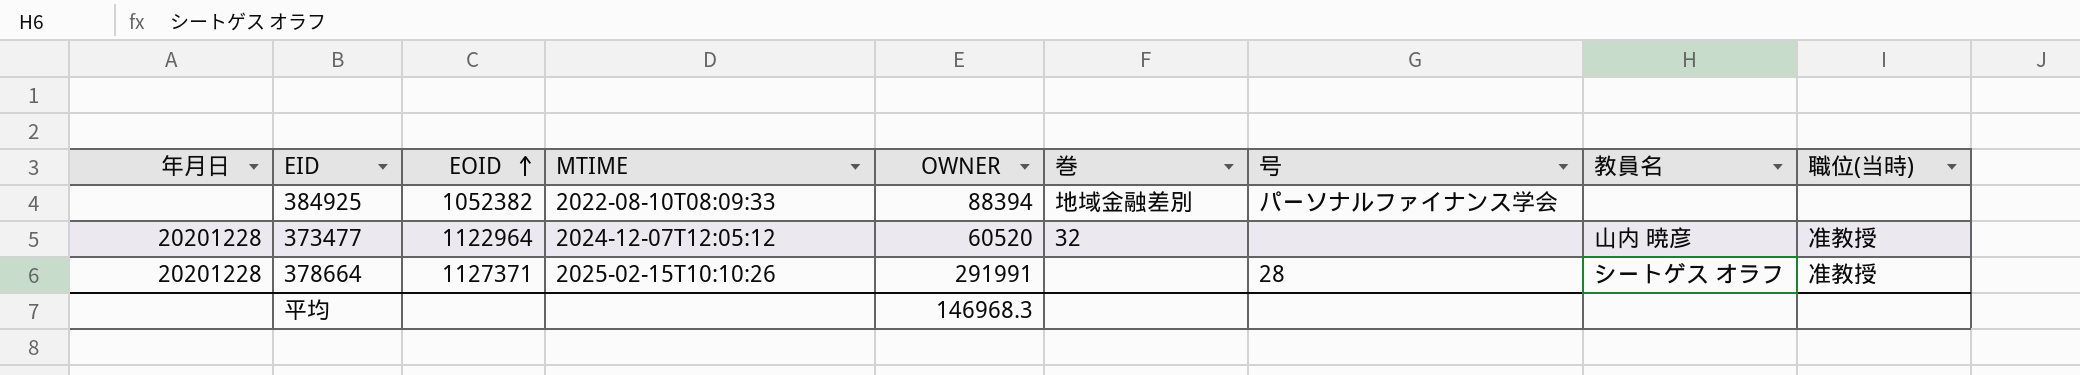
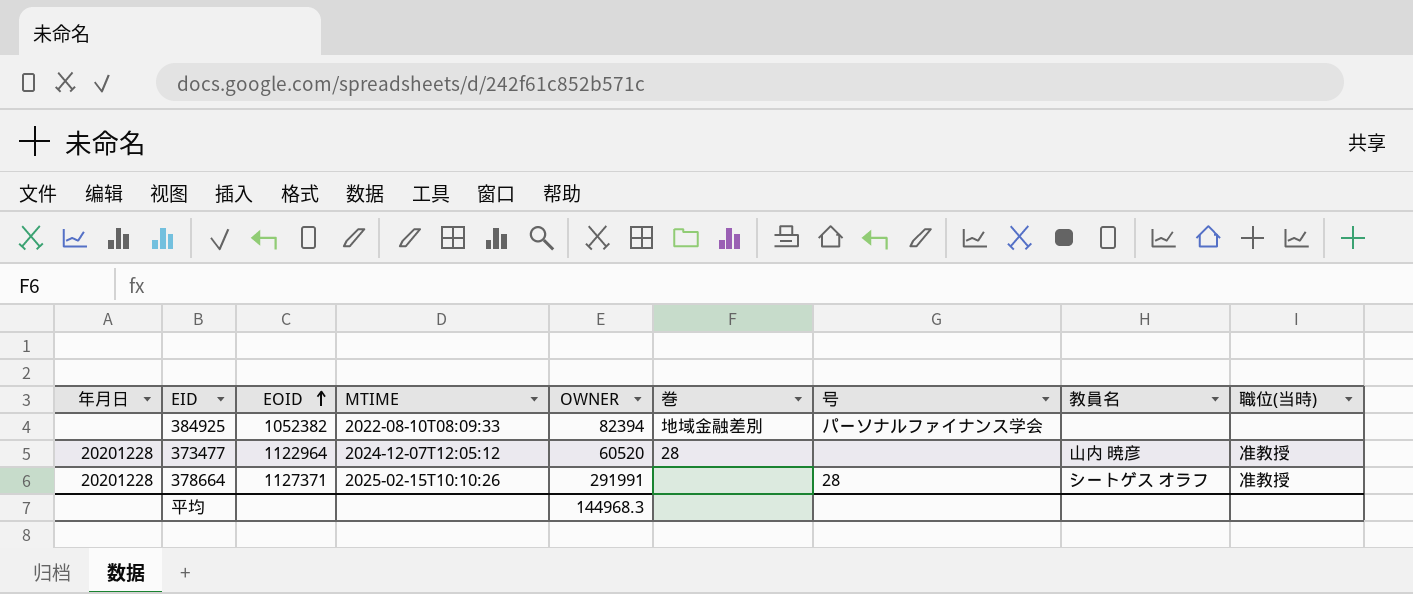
384925 | OWNER: 88394 -> 82394
373477 | 巻: 32 -> 28
平均 | OWNER: 146968.3 -> 144968.3

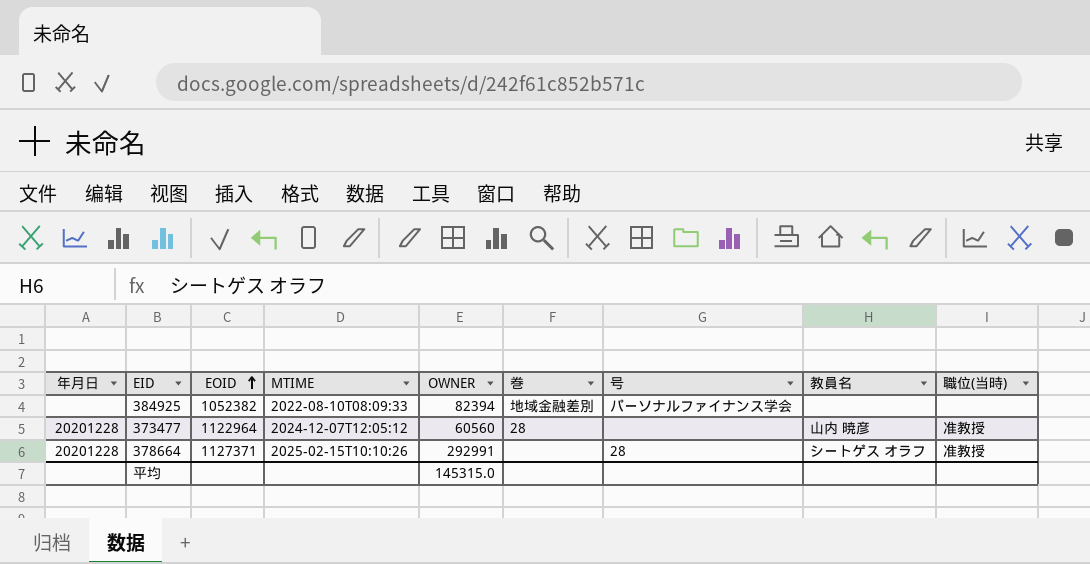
373477 | OWNER: 60520 -> 60560
378664 | OWNER: 291991 -> 292991
平均 | OWNER: 144968.3 -> 145315.0

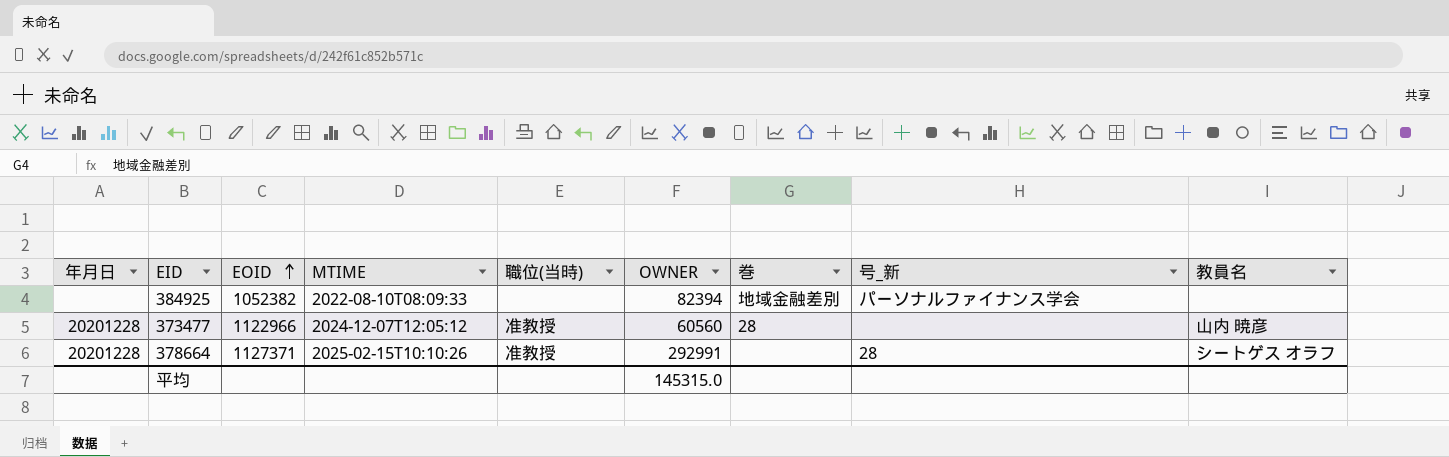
column 職位(当時) | position: 9 -> 5
column name: 号 -> 号_新
373477 | EOID: 1122964 -> 1122966

